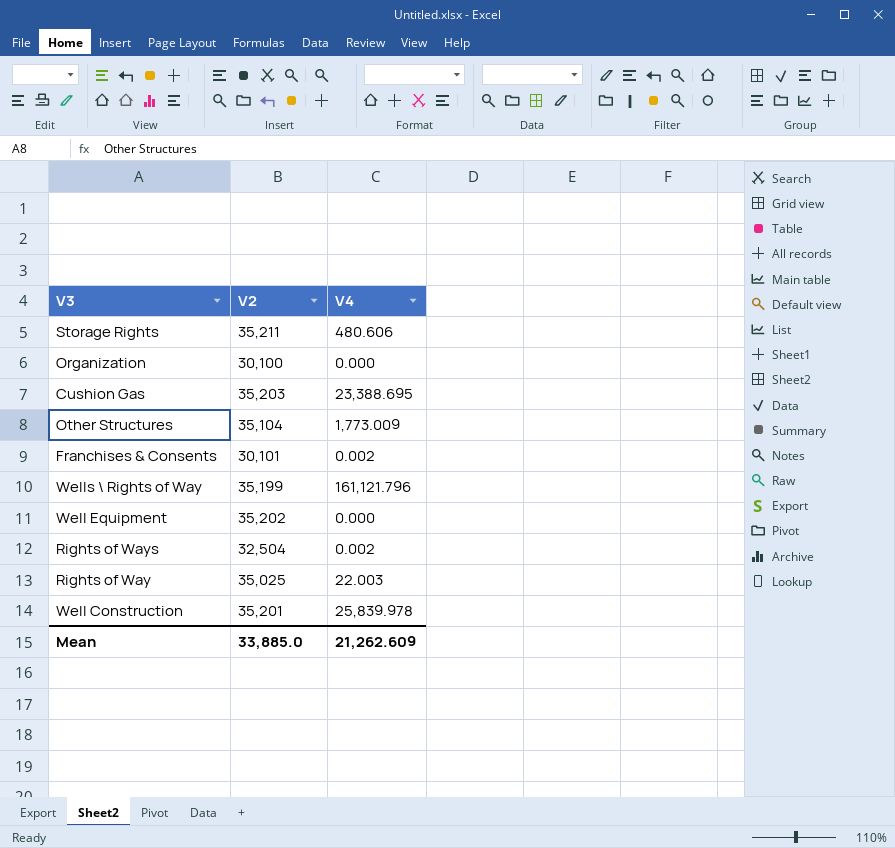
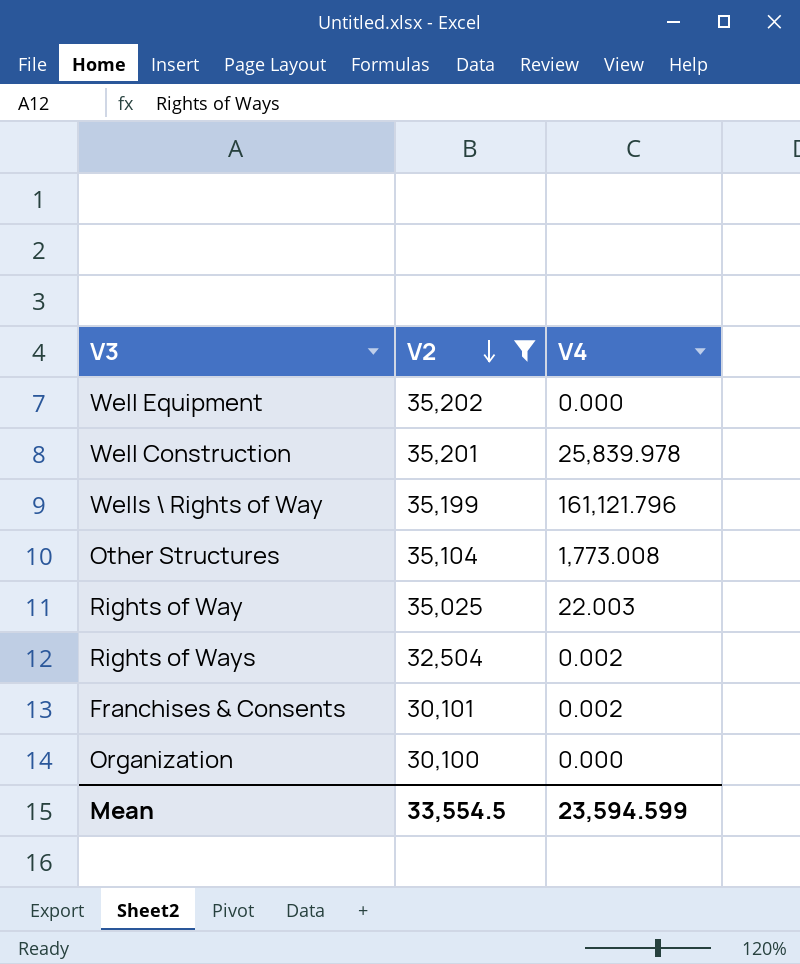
filter: none -> V2 <= 35,202
row order: none -> V2 descending
Other Structures | V4: 1,773.009 -> 1,773.008
Mean | V2: 33,885.0 -> 33,554.5
Mean | V4: 21,262.609 -> 23,594.599

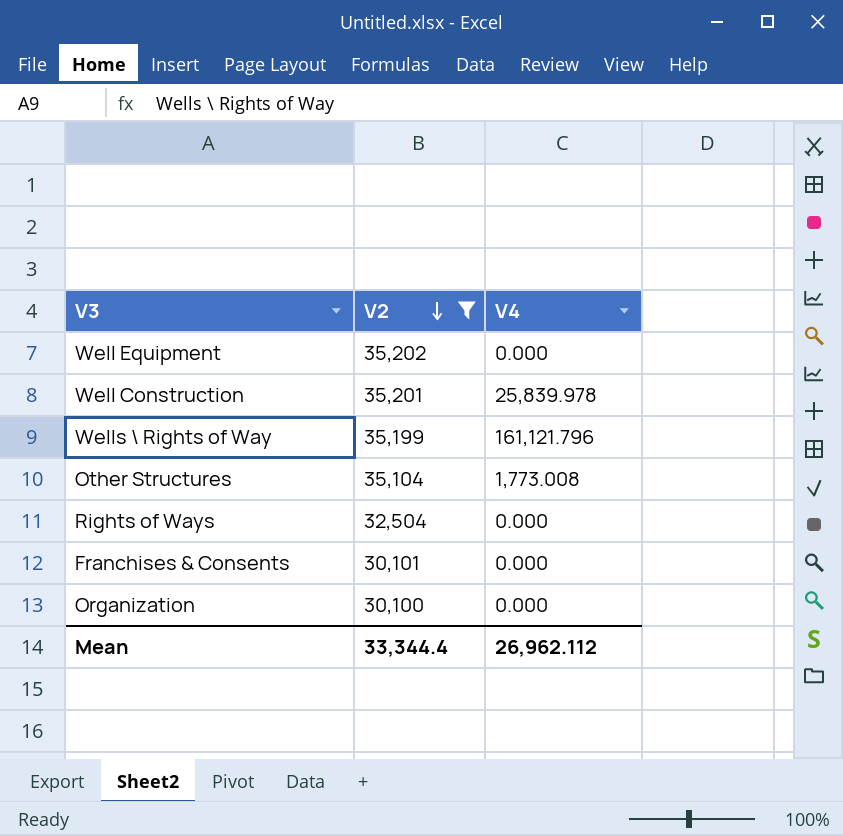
row Rights of Way: 35,025 | 22.003 -> none
Rights of Ways | V4: 0.002 -> 0.000
Franchises & Consents | V4: 0.002 -> 0.000
Mean | V2: 33,554.5 -> 33,344.4
Mean | V4: 23,594.599 -> 26,962.112

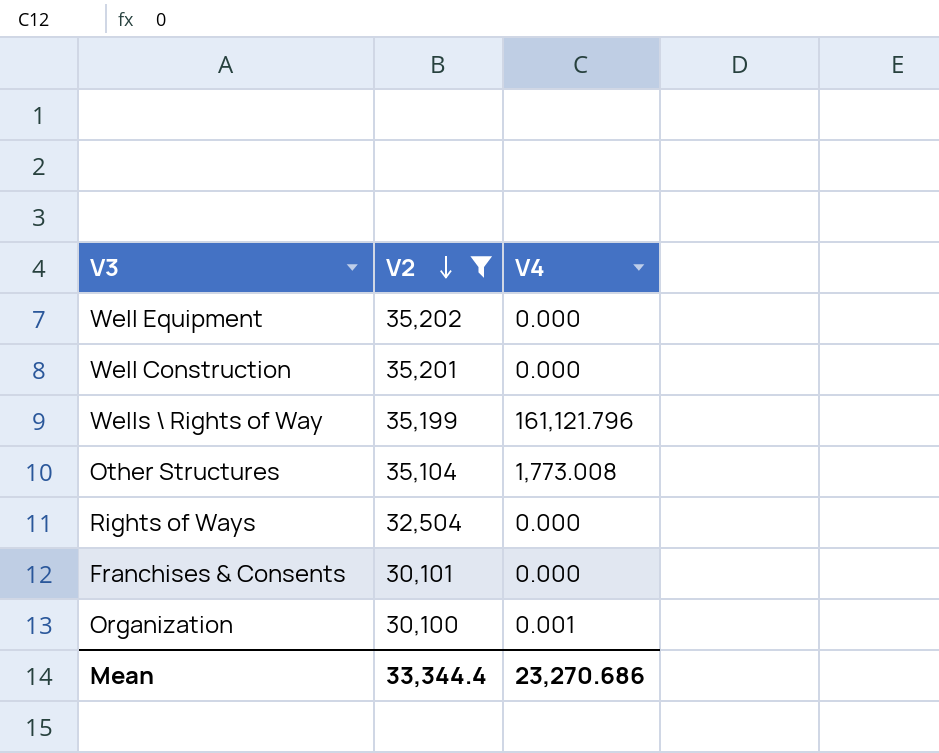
Well Construction | V4: 25,839.978 -> 0.000
Organization | V4: 0.000 -> 0.001
Mean | V4: 26,962.112 -> 23,270.686

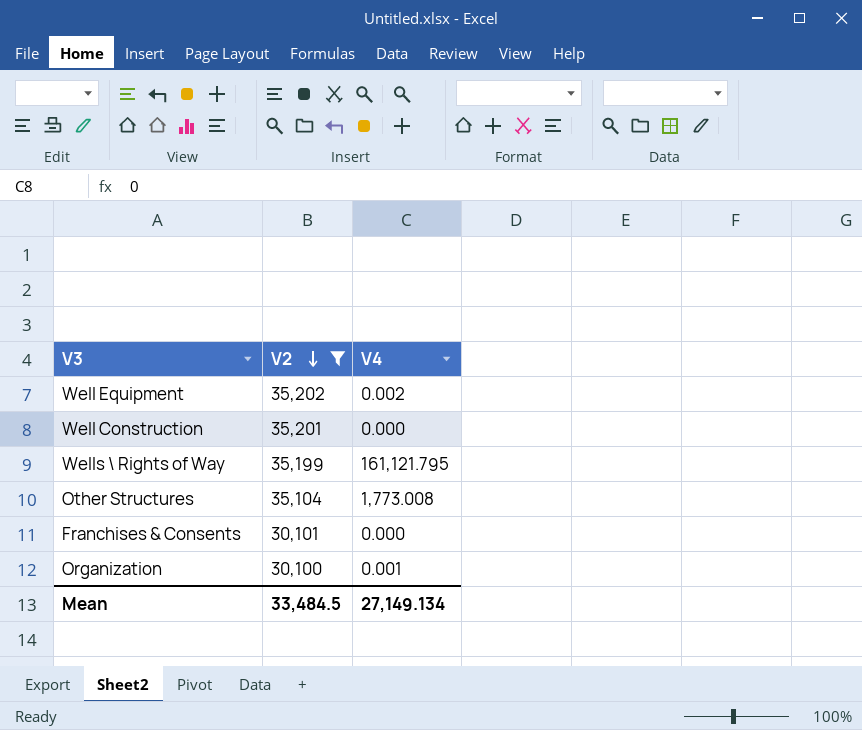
row Rights of Ways: 32,504 | 0.000 -> none
Well Equipment | V4: 0.000 -> 0.002
Wells \ Rights of Way | V4: 161,121.796 -> 161,121.795
Mean | V2: 33,344.4 -> 33,484.5
Mean | V4: 23,270.686 -> 27,149.134

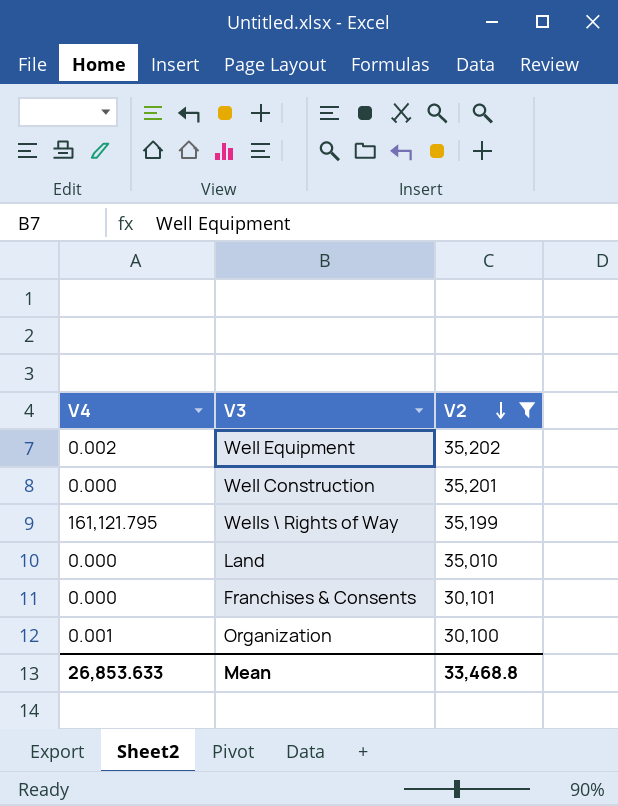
column V4 | position: 3 -> 1
row Other Structures: 35,104 | 1,773.008 -> none
row Land: none -> 0.000 | 35,010
Mean | V4: 27,149.134 -> 26,853.633
Mean | V2: 33,484.5 -> 33,468.8

